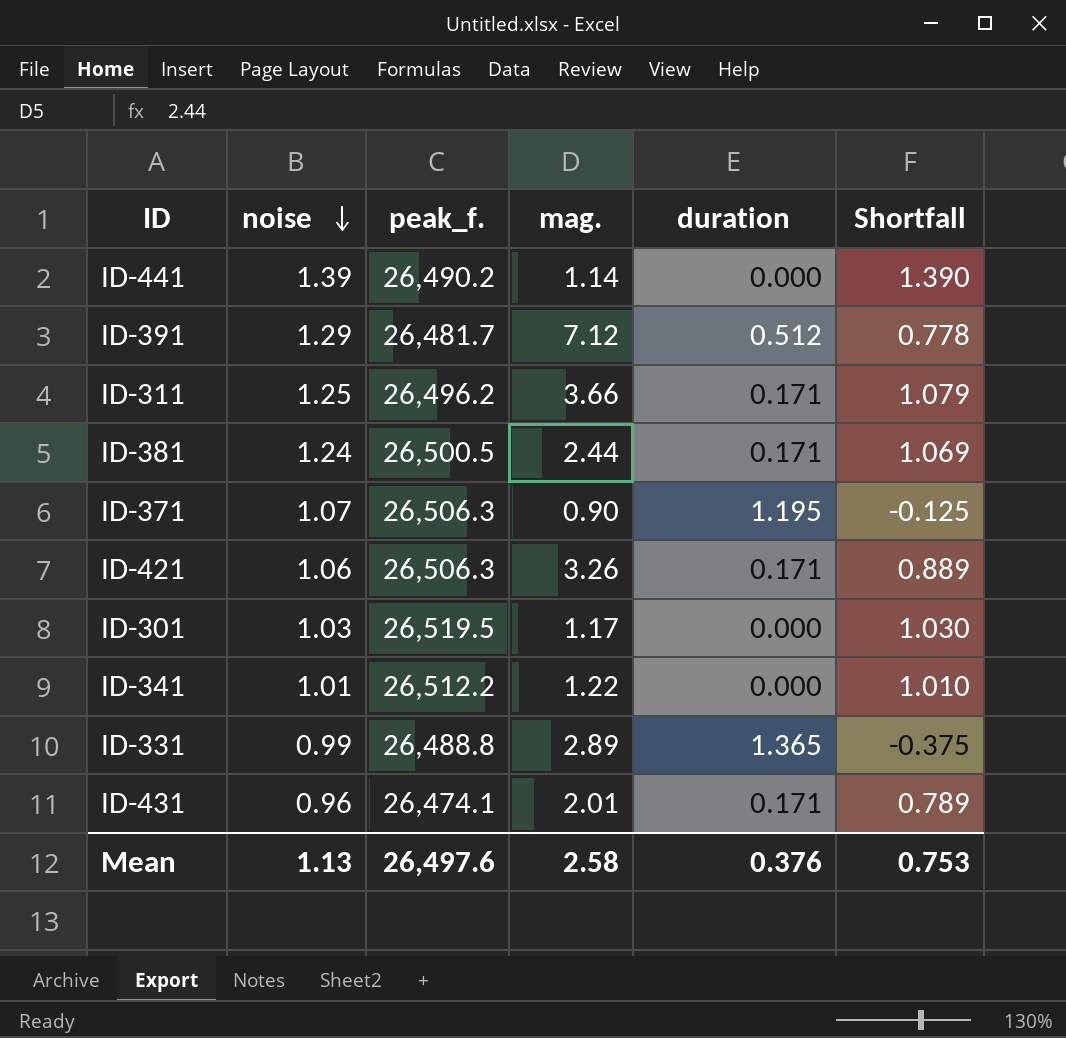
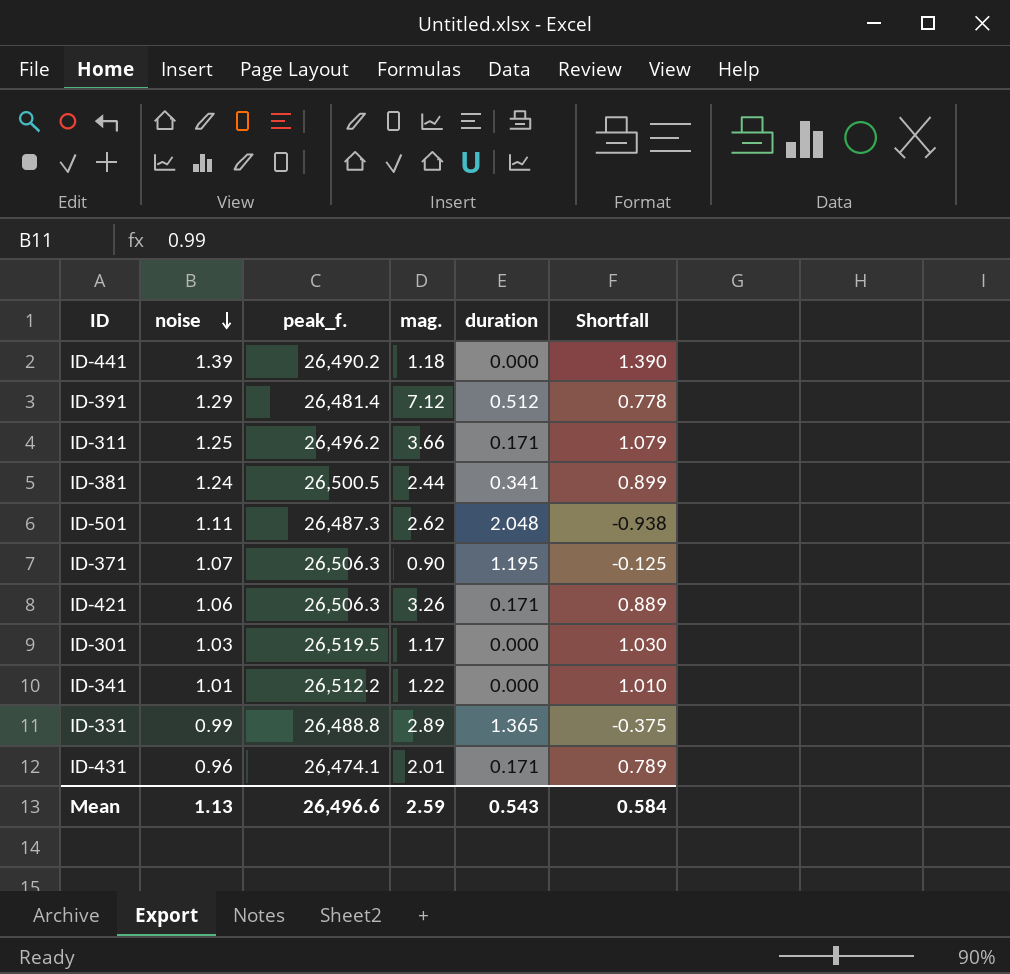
ID-441 | mag.: 1.14 -> 1.18
ID-391 | peak_f.: 26,481.7 -> 26,481.4
ID-381 | duration: 0.171 -> 0.341
ID-381 | Shortfall: 1.069 -> 0.899
row ID-501: none -> 1.11 | 26,487.3 | 2.62 | 2.048 | -0.938
Mean | peak_f.: 26,497.6 -> 26,496.6
Mean | mag.: 2.58 -> 2.59
Mean | duration: 0.376 -> 0.543
Mean | Shortfall: 0.753 -> 0.584

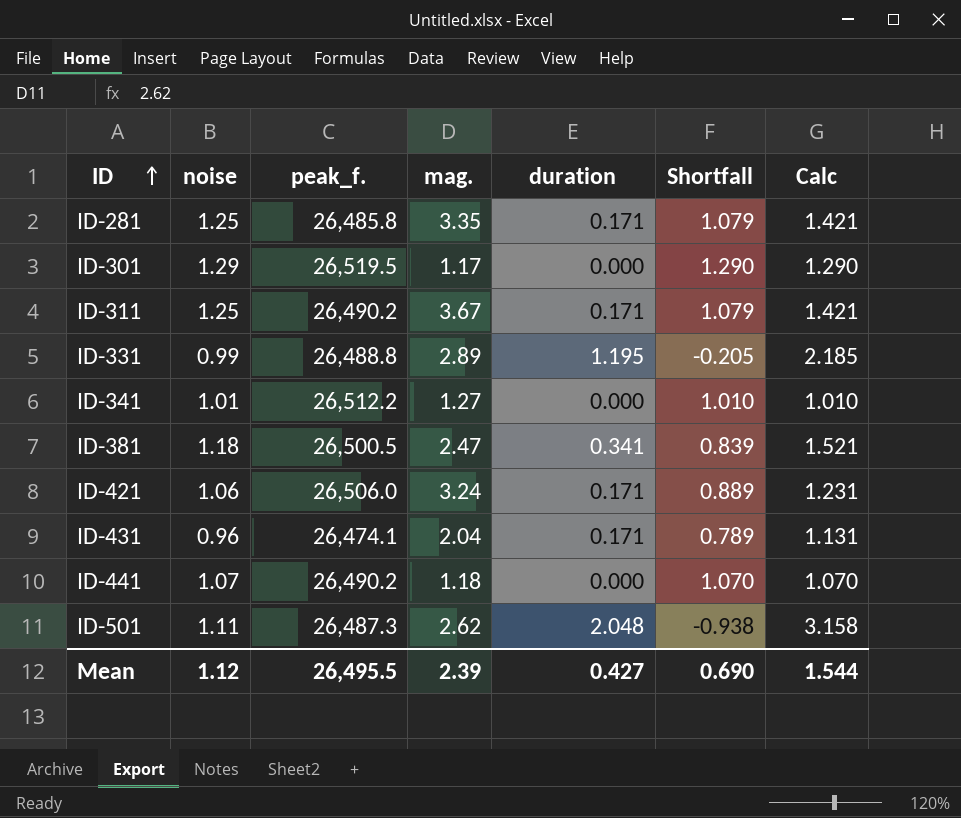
row order: noise descending -> ID ascending
column Calc | formula: none -> [noise] + [duration]
row ID-391: 1.29 | 26,481.4 | 7.12 | 0.512 | 0.778 -> none
row ID-371: 1.07 | 26,506.3 | 0.90 | 1.195 | -0.125 -> none
row ID-281: none -> 1.25 | 26,485.8 | 3.35 | 0.171 | 1.079 | 1.421
ID-301 | noise: 1.03 -> 1.29
ID-301 | Shortfall: 1.030 -> 1.290
ID-311 | peak_f.: 26,496.2 -> 26,490.2
ID-311 | mag.: 3.66 -> 3.67
ID-331 | duration: 1.365 -> 1.195
ID-331 | Shortfall: -0.375 -> -0.205
ID-341 | mag.: 1.22 -> 1.27
ID-381 | noise: 1.24 -> 1.18
ID-381 | mag.: 2.44 -> 2.47
ID-381 | Shortfall: 0.899 -> 0.839
ID-421 | peak_f.: 26,506.3 -> 26,506.0
ID-421 | mag.: 3.26 -> 3.24
ID-431 | mag.: 2.01 -> 2.04
ID-441 | noise: 1.39 -> 1.07
ID-441 | Shortfall: 1.390 -> 1.070
Mean | noise: 1.13 -> 1.12
Mean | peak_f.: 26,496.6 -> 26,495.5
Mean | mag.: 2.59 -> 2.39
Mean | duration: 0.543 -> 0.427
Mean | Shortfall: 0.584 -> 0.690

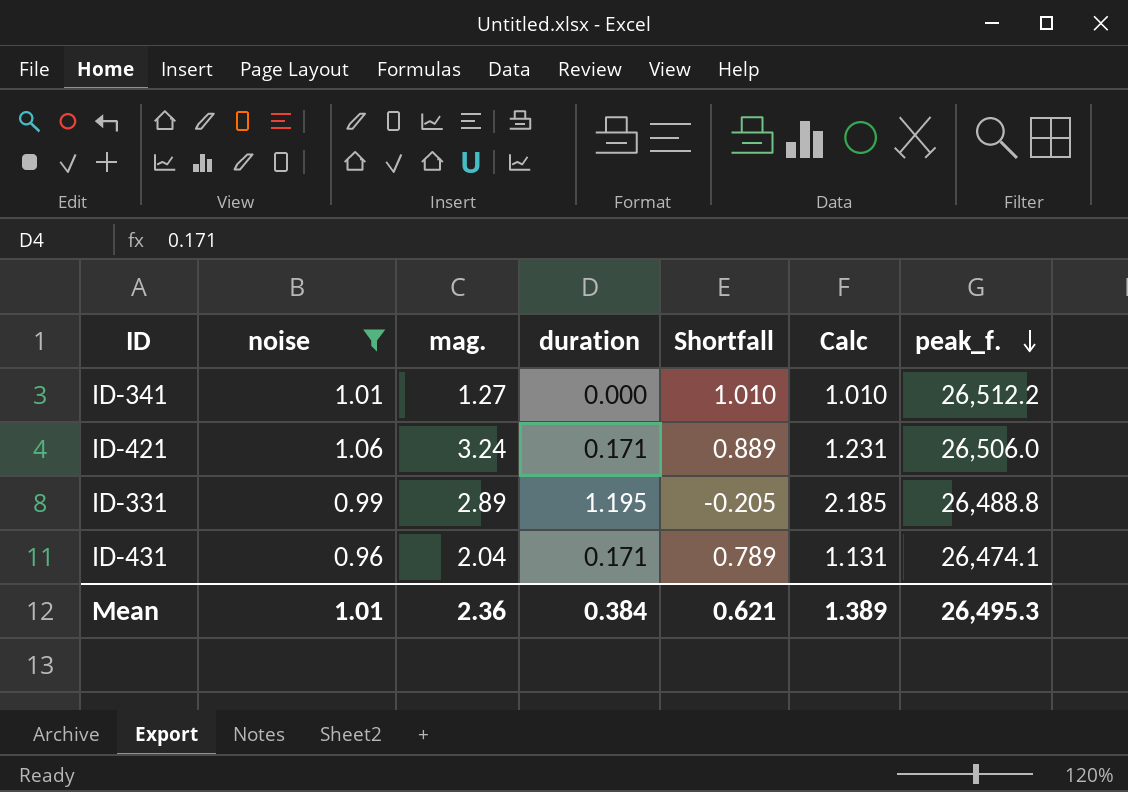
filter: none -> noise <= 1.06
row order: ID ascending -> peak_f. descending
column peak_f. | position: 3 -> 7
Mean | noise: 1.12 -> 1.01
Mean | mag.: 2.39 -> 2.36
Mean | duration: 0.427 -> 0.384
Mean | Shortfall: 0.690 -> 0.621
Mean | Calc: 1.544 -> 1.389
Mean | peak_f.: 26,495.5 -> 26,495.3

